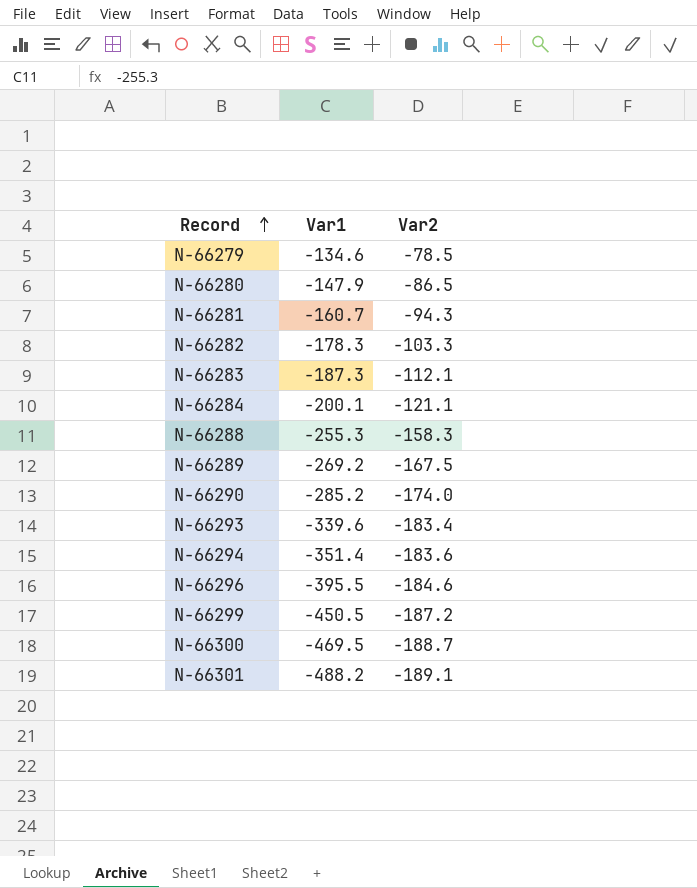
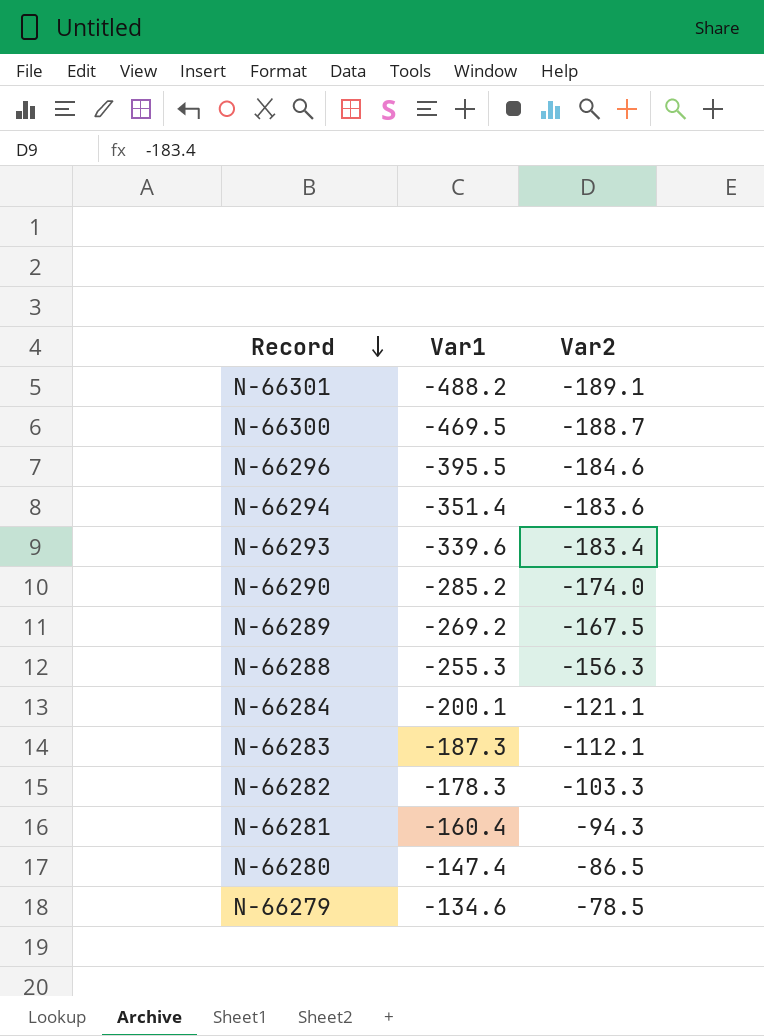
row order: Record ascending -> Record descending
row N-66299: -450.5 | -187.2 -> none
N-66288 | Var2: -158.3 -> -156.3
N-66281 | Var1: -160.7 -> -160.4
N-66280 | Var1: -147.9 -> -147.4

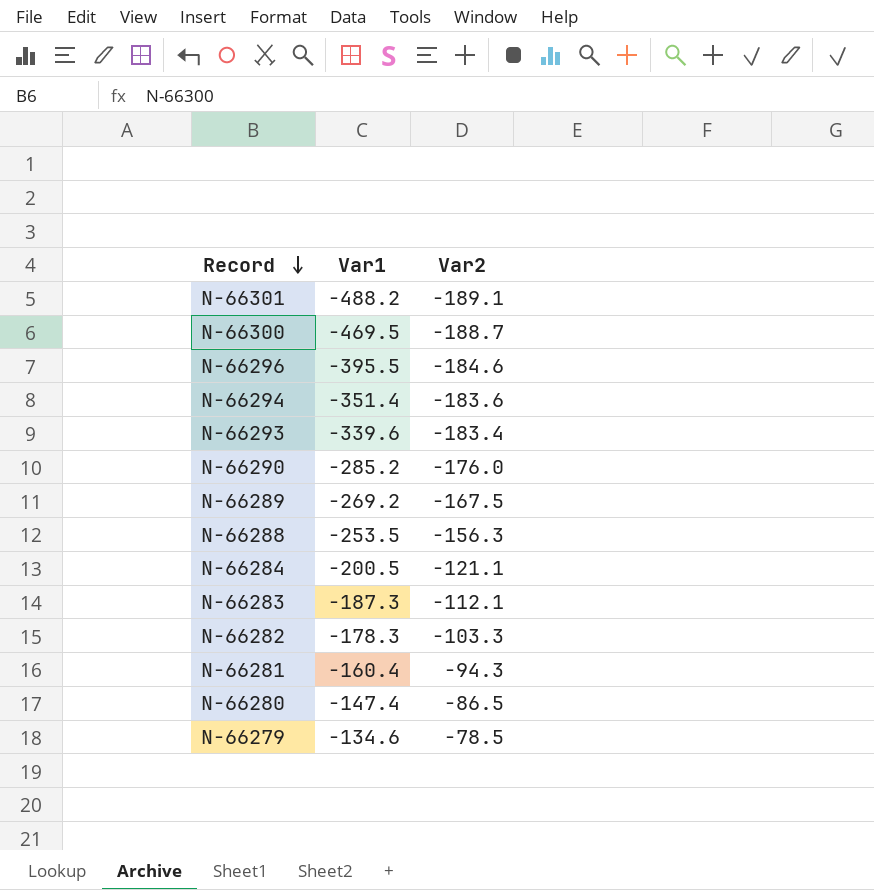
N-66290 | Var2: -174.0 -> -176.0
N-66288 | Var1: -255.3 -> -253.5
N-66284 | Var1: -200.1 -> -200.5

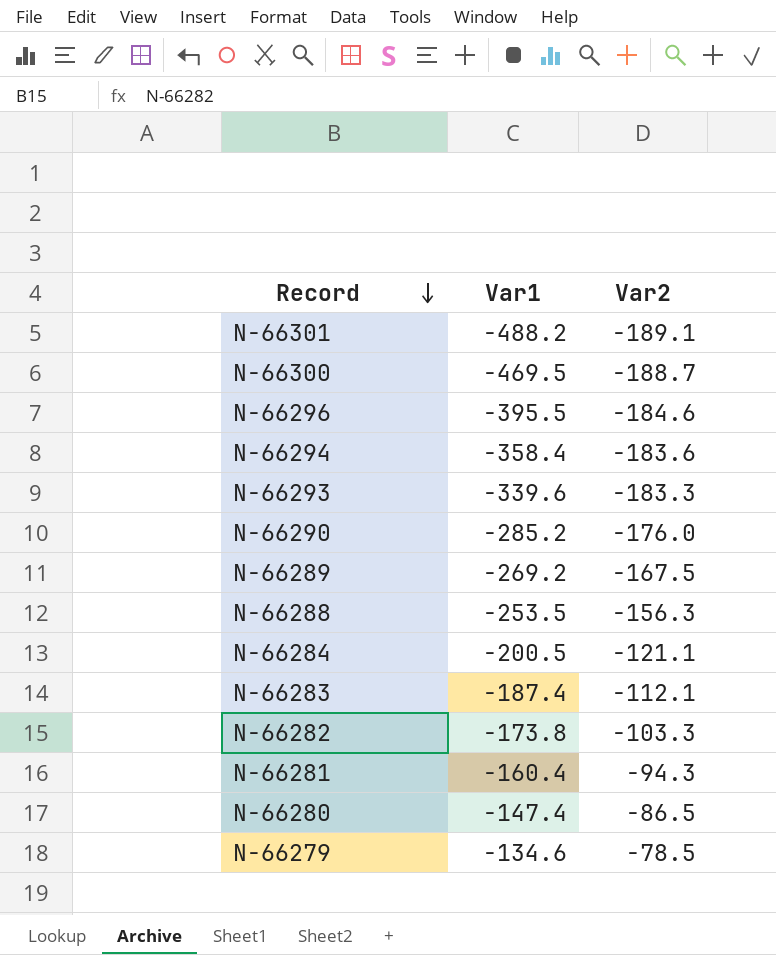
N-66294 | Var1: -351.4 -> -358.4
N-66293 | Var2: -183.4 -> -183.3
N-66283 | Var1: -187.3 -> -187.4
N-66282 | Var1: -178.3 -> -173.8

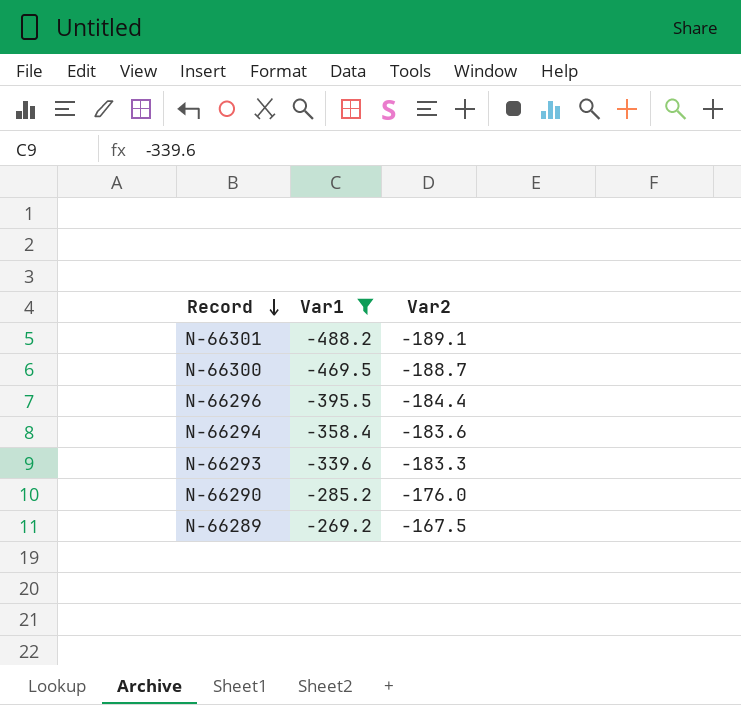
filter: none -> Var1 <= -269.2
N-66296 | Var2: -184.6 -> -184.4

